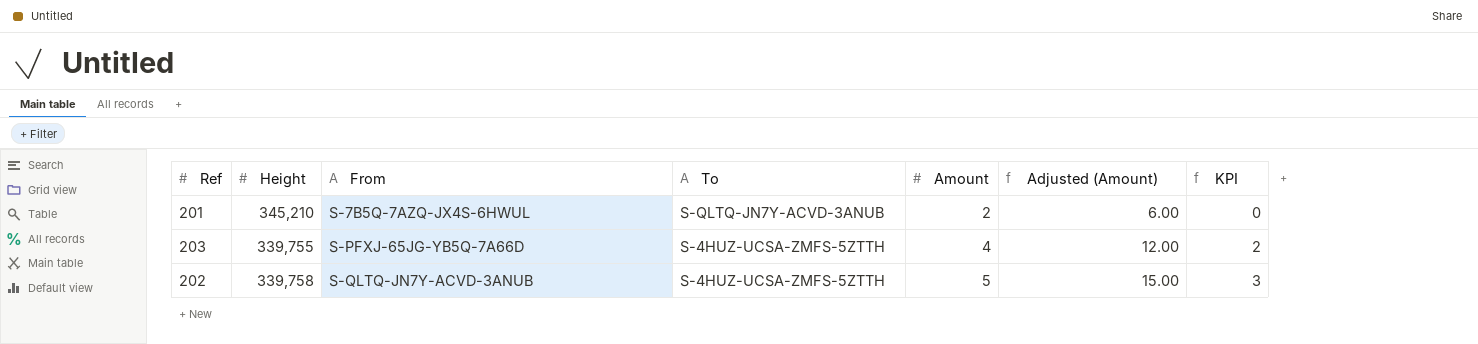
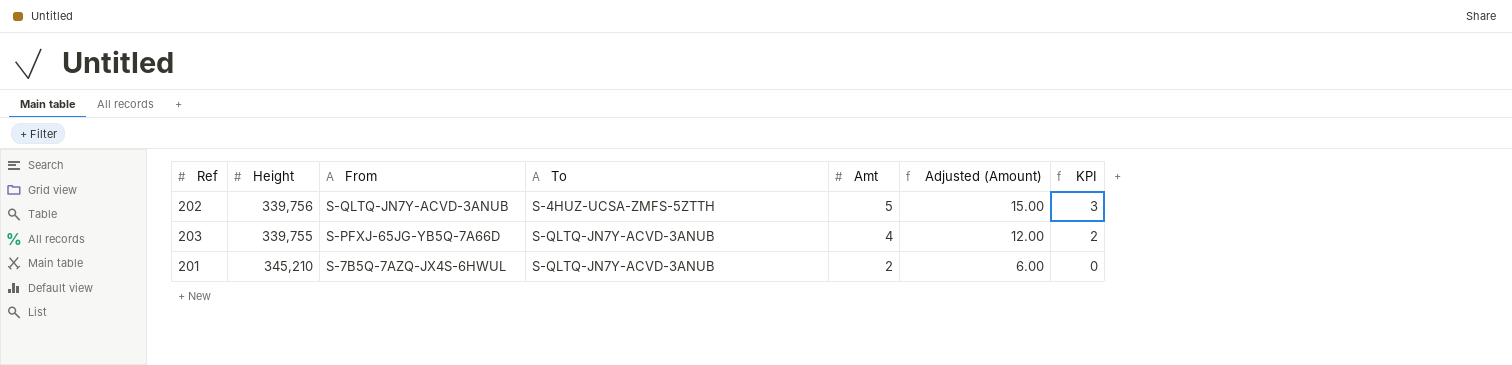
row order: From ascending -> From descending
column name: Amount -> Amt
202 | Height: 339,758 -> 339,756
203 | To: S-4HUZ-UCSA-ZMFS-5ZTTH -> S-QLTQ-JN7Y-ACVD-3ANUB

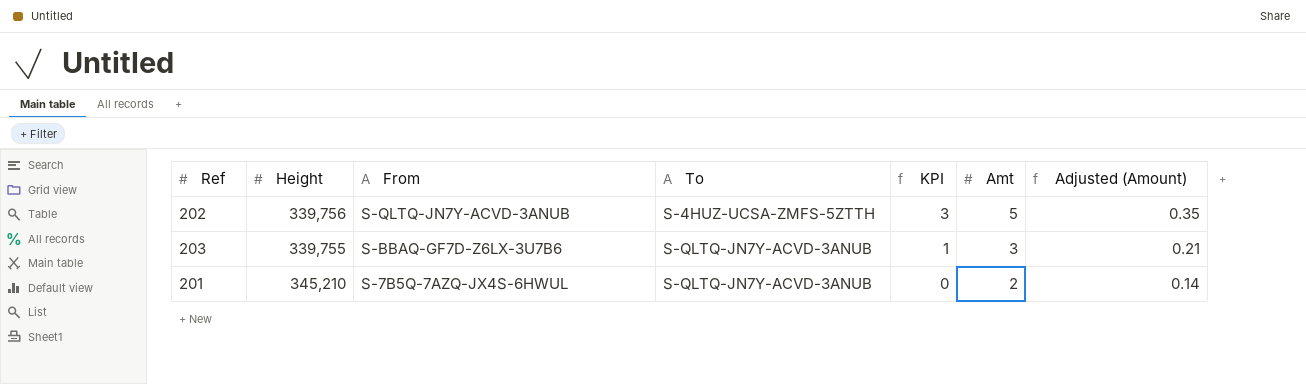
column KPI | position: 7 -> 5
column Adjusted (Amount) | formula: [Amt] * 3 -> [Amt] * 0.07
203 | From: S-PFXJ-65JG-YB5Q-7A66D -> S-BBAQ-GF7D-Z6LX-3U7B6
203 | KPI: 2 -> 1
203 | Amt: 4 -> 3

